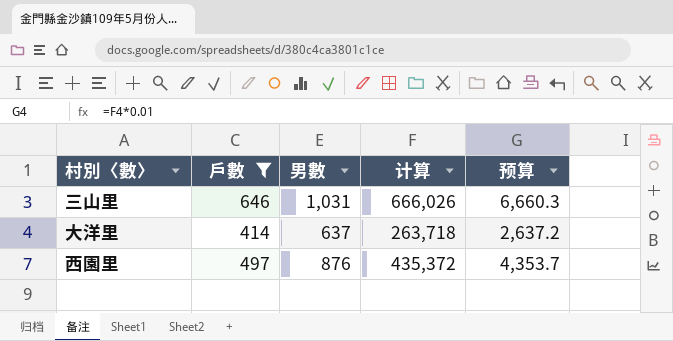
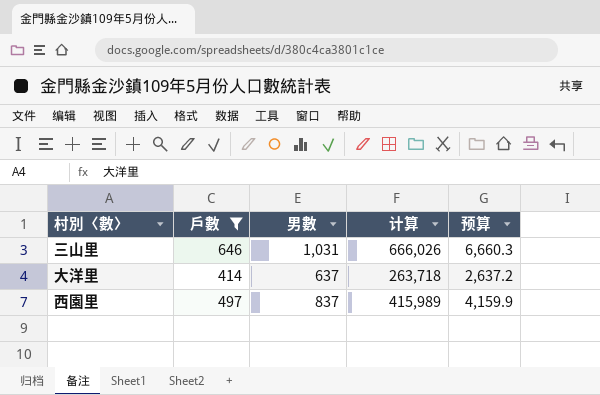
西園里 | 男數: 876 -> 837
西園里 | 计算: 435,372 -> 415,989
西園里 | 预算: 4,353.7 -> 4,159.9

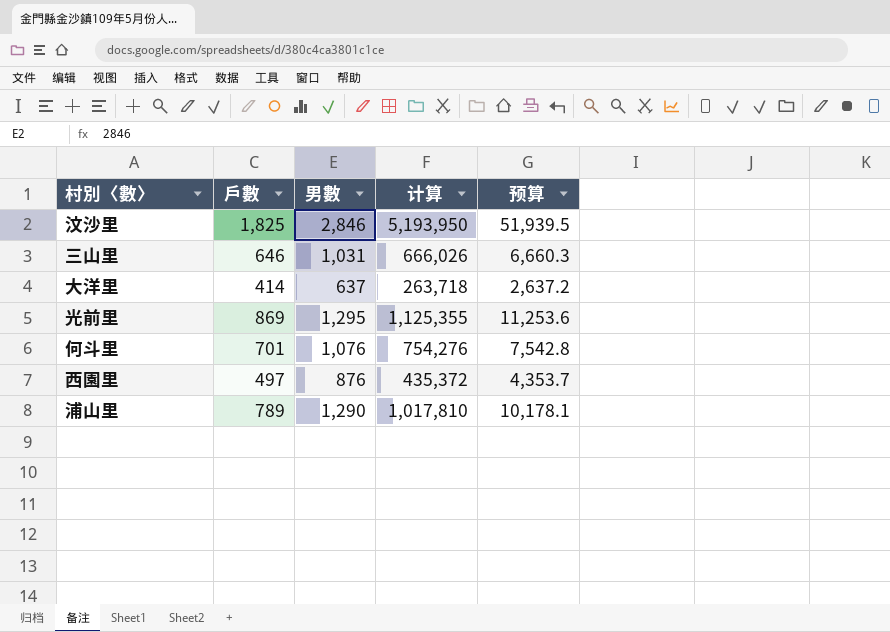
filter: 戶數 <= 646 -> none
西園里 | 男數: 837 -> 876
西園里 | 计算: 415,989 -> 435,372
西園里 | 预算: 4,159.9 -> 4,353.7

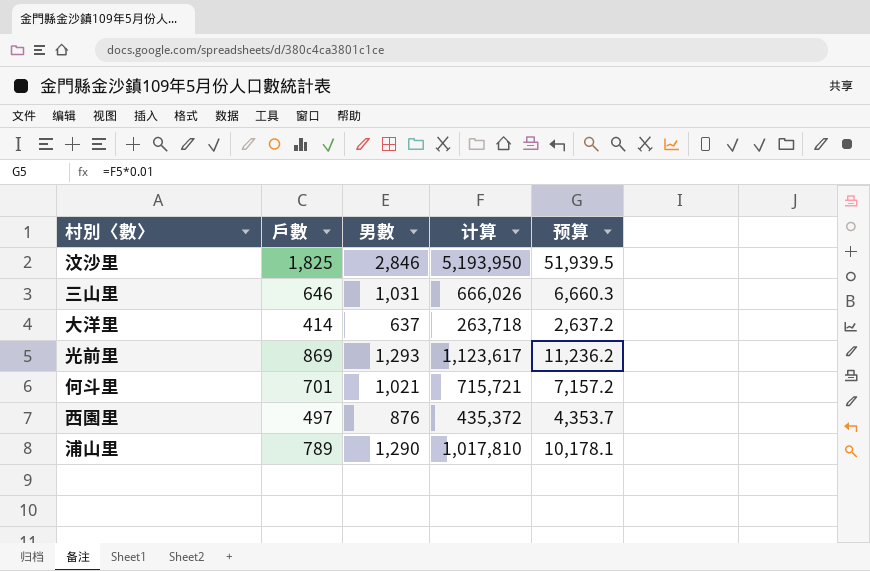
光前里 | 男數: 1,295 -> 1,293
光前里 | 计算: 1,125,355 -> 1,123,617
光前里 | 预算: 11,253.6 -> 11,236.2
何斗里 | 男數: 1,076 -> 1,021
何斗里 | 计算: 754,276 -> 715,721
何斗里 | 预算: 7,542.8 -> 7,157.2

